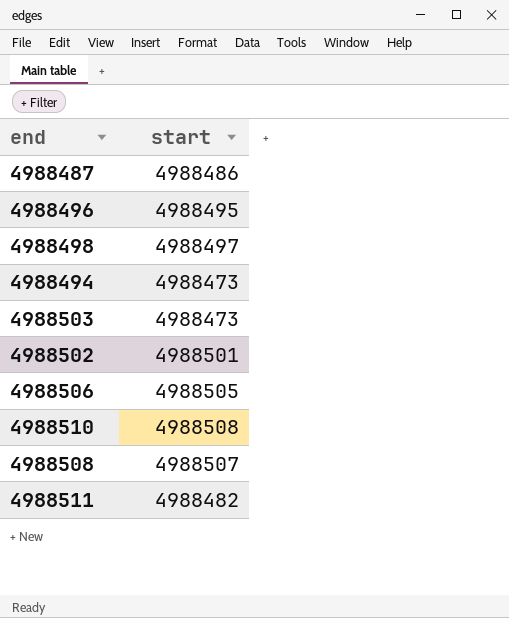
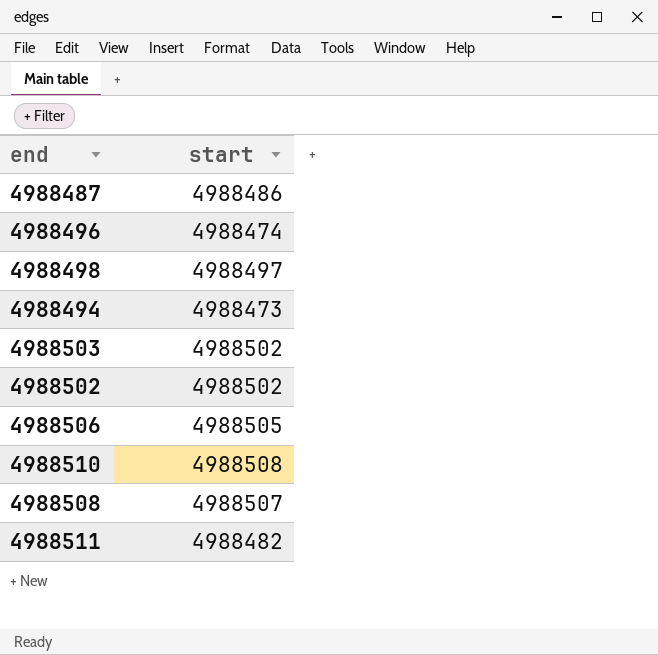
4988496 | start: 4988495 -> 4988474
4988503 | start: 4988473 -> 4988502
4988502 | start: 4988501 -> 4988502

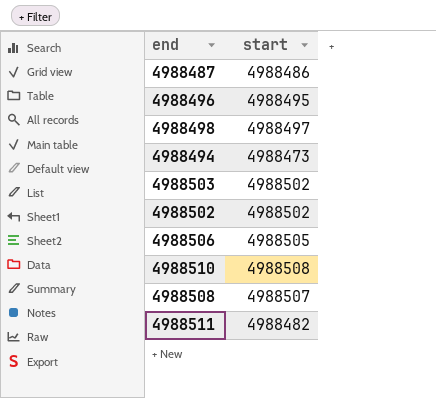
4988496 | start: 4988474 -> 4988495

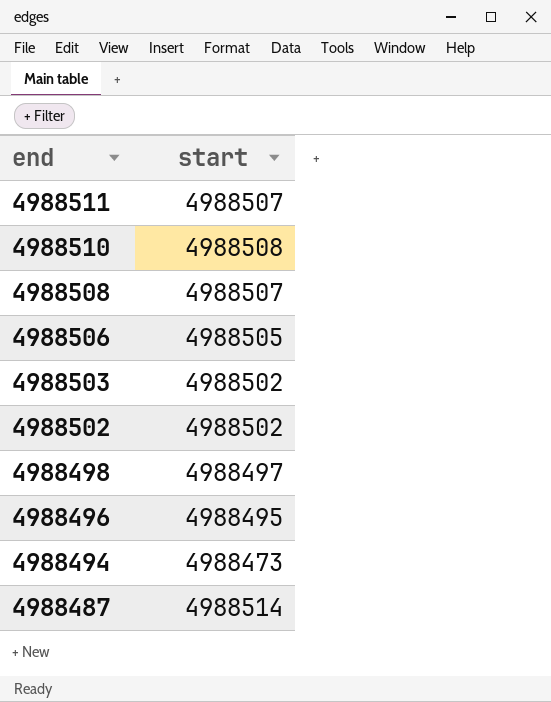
row order: none -> end descending
4988511 | start: 4988482 -> 4988507
4988487 | start: 4988486 -> 4988514

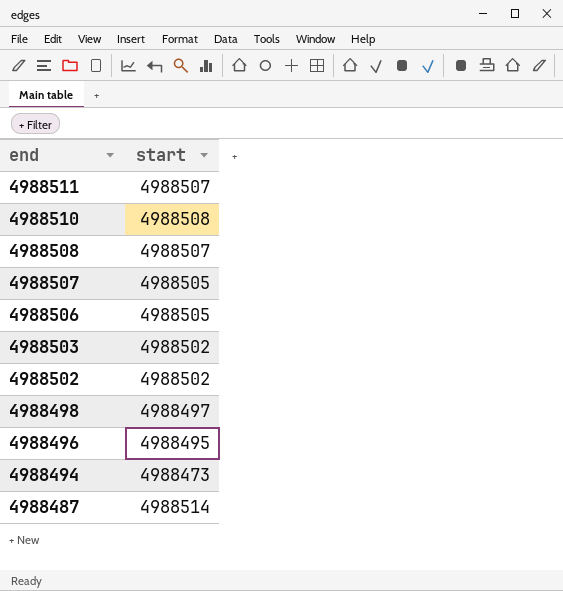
row 4988507: none -> 4988505

